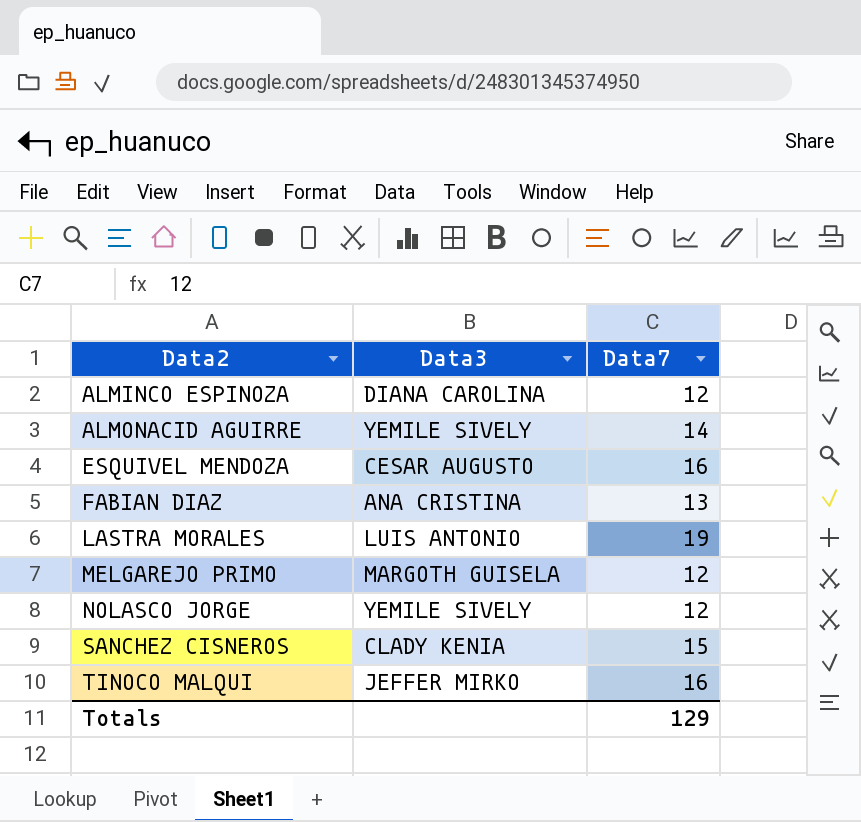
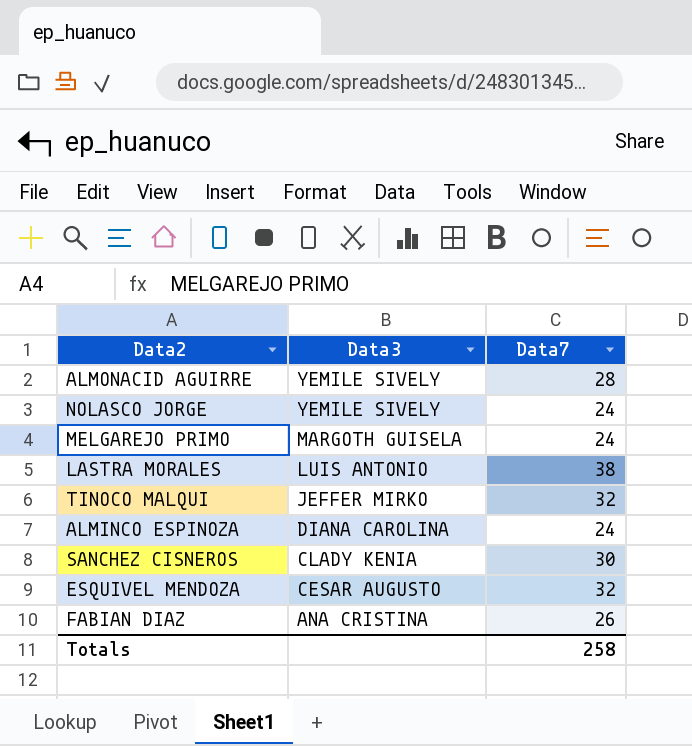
row order: Data2 ascending -> Data3 descending
ALMONACID AGUIRRE | Data7: 14 -> 28
NOLASCO JORGE | Data7: 12 -> 24
MELGAREJO PRIMO | Data7: 12 -> 24
LASTRA MORALES | Data7: 19 -> 38
TINOCO MALQUI | Data7: 16 -> 32
ALMINCO ESPINOZA | Data7: 12 -> 24
SANCHEZ CISNEROS | Data7: 15 -> 30
ESQUIVEL MENDOZA | Data7: 16 -> 32
FABIAN DIAZ | Data7: 13 -> 26
Totals | Data7: 129 -> 258

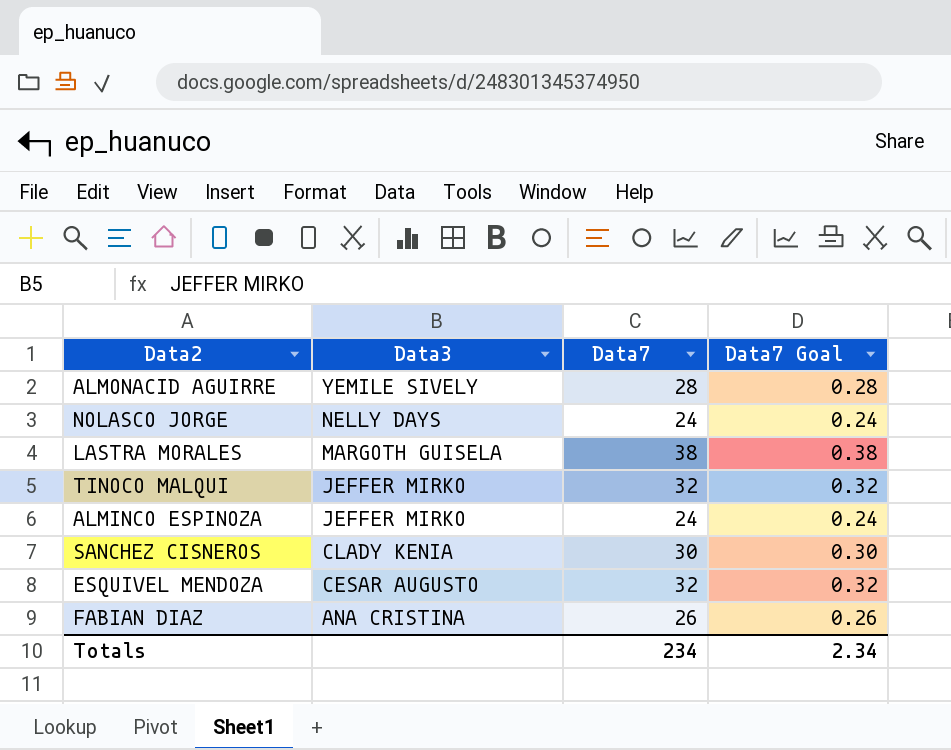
column Data7 Goal | formula: none -> [Data7] * 0.01
row MELGAREJO PRIMO: MARGOTH GUISELA | 24 -> none
NOLASCO JORGE | Data3: YEMILE SIVELY -> NELLY DAYS
LASTRA MORALES | Data3: LUIS ANTONIO -> MARGOTH GUISELA
ALMINCO ESPINOZA | Data3: DIANA CAROLINA -> JEFFER MIRKO
Totals | Data7: 258 -> 234

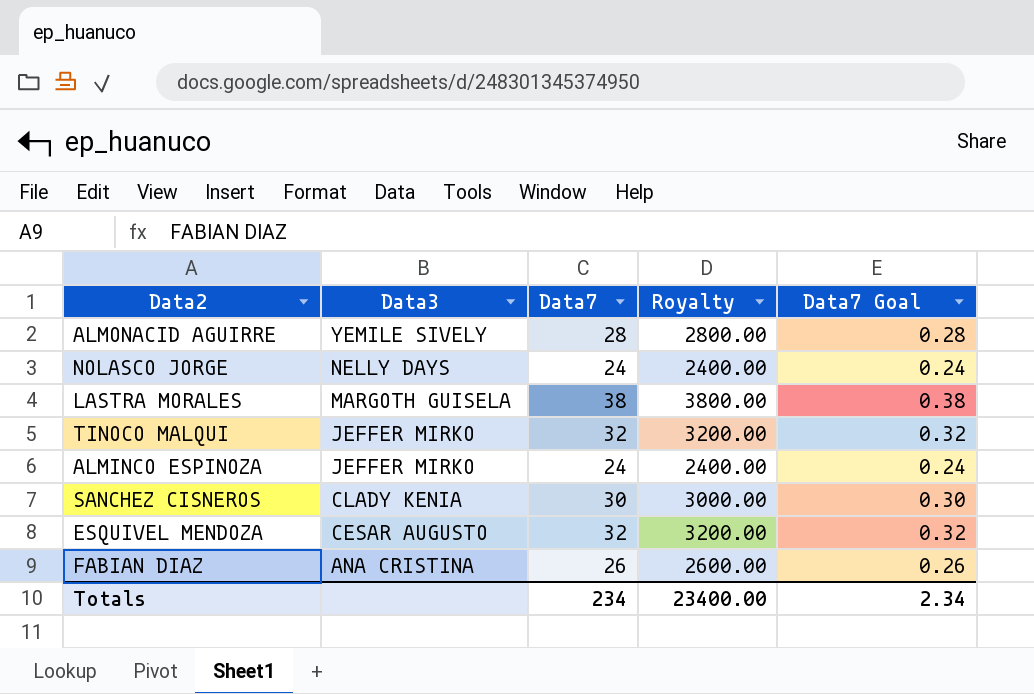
column Royalty | formula: none -> [Data7] * 100

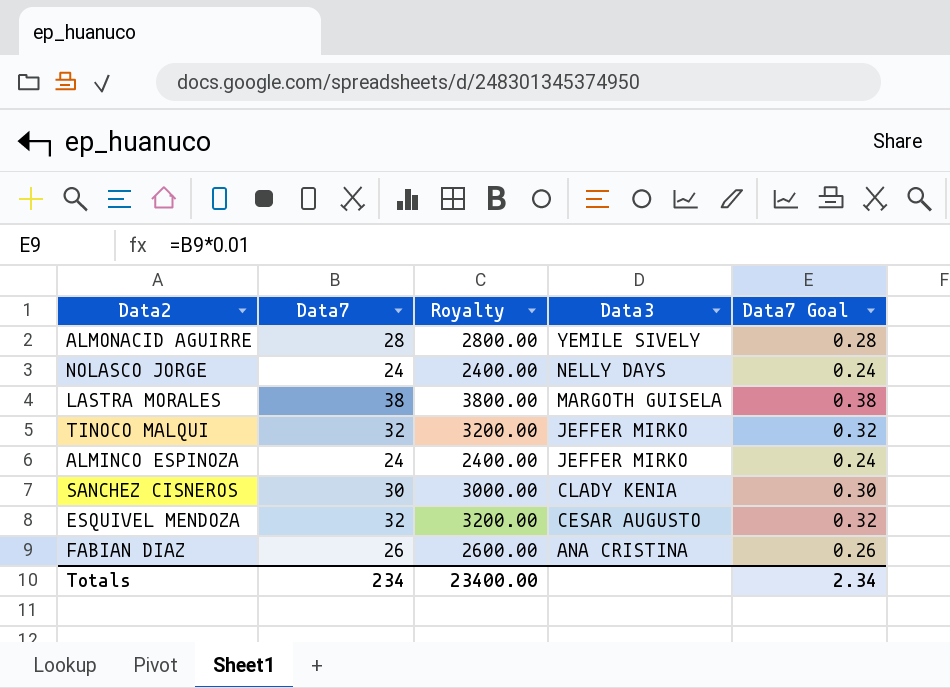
column Data3 | position: 2 -> 4

